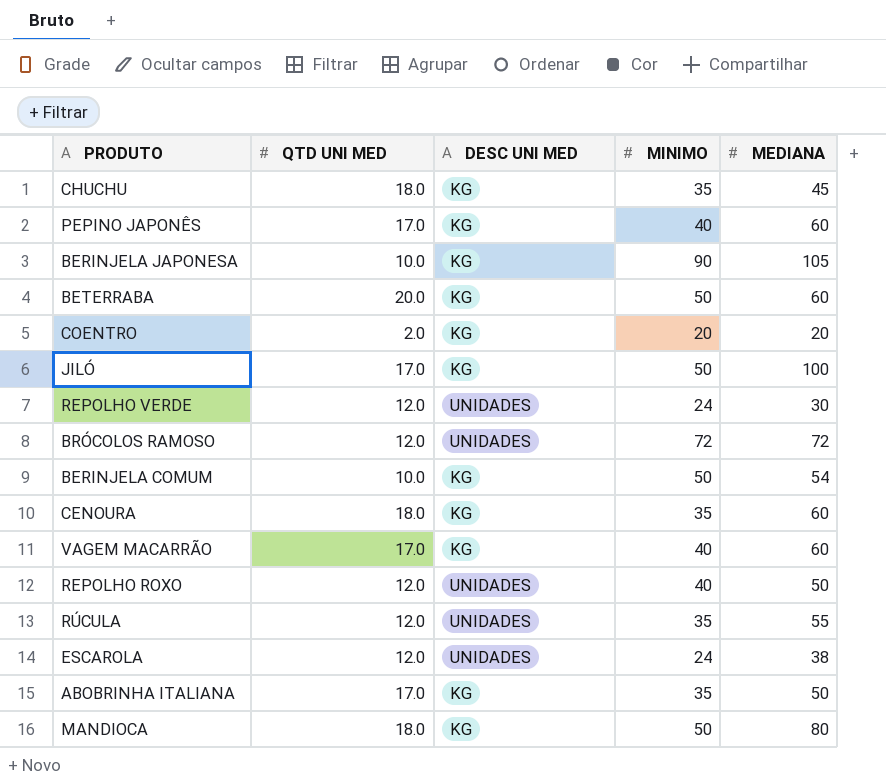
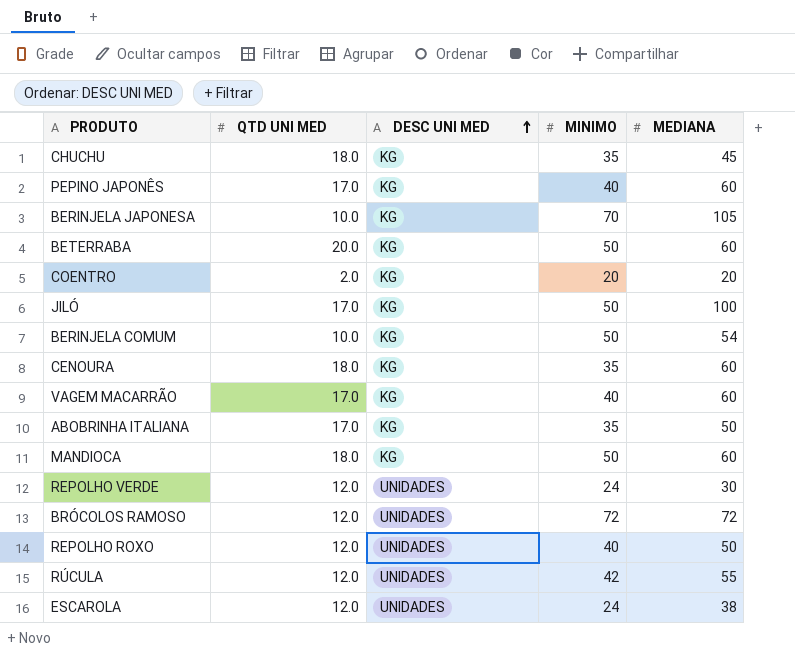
row order: none -> DESC UNI MED ascending
BERINJELA JAPONESA | MINIMO: 90 -> 70
MANDIOCA | MEDIANA: 80 -> 60
RÚCULA | MINIMO: 35 -> 42

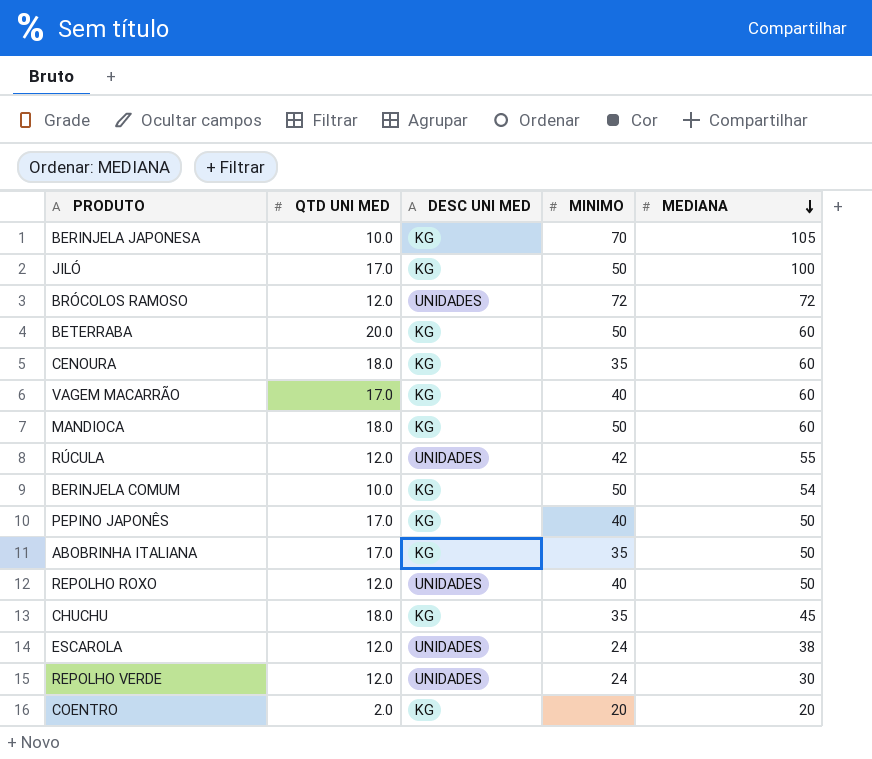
row order: DESC UNI MED ascending -> MEDIANA descending
PEPINO JAPONÊS | MEDIANA: 60 -> 50

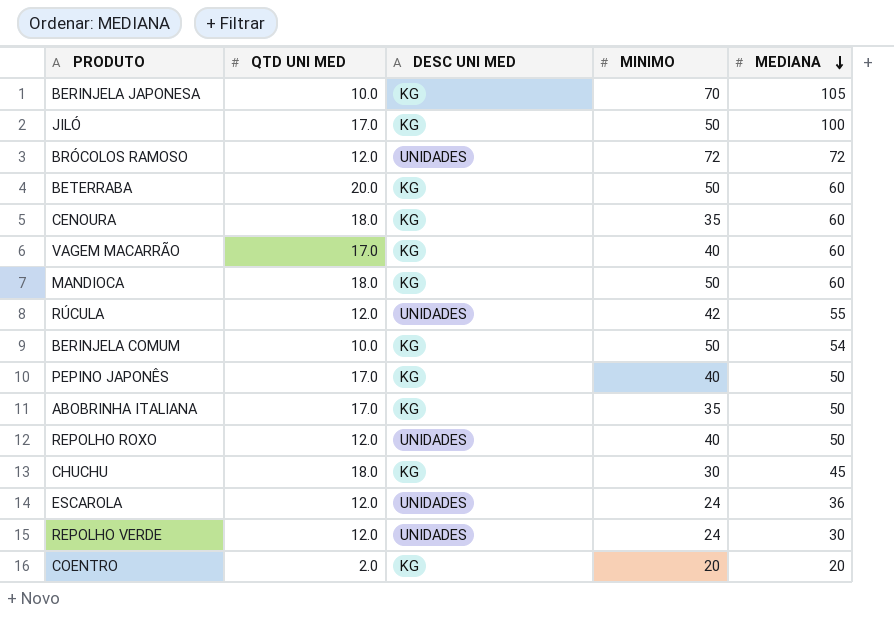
CHUCHU | MINIMO: 35 -> 30
ESCAROLA | MEDIANA: 38 -> 36

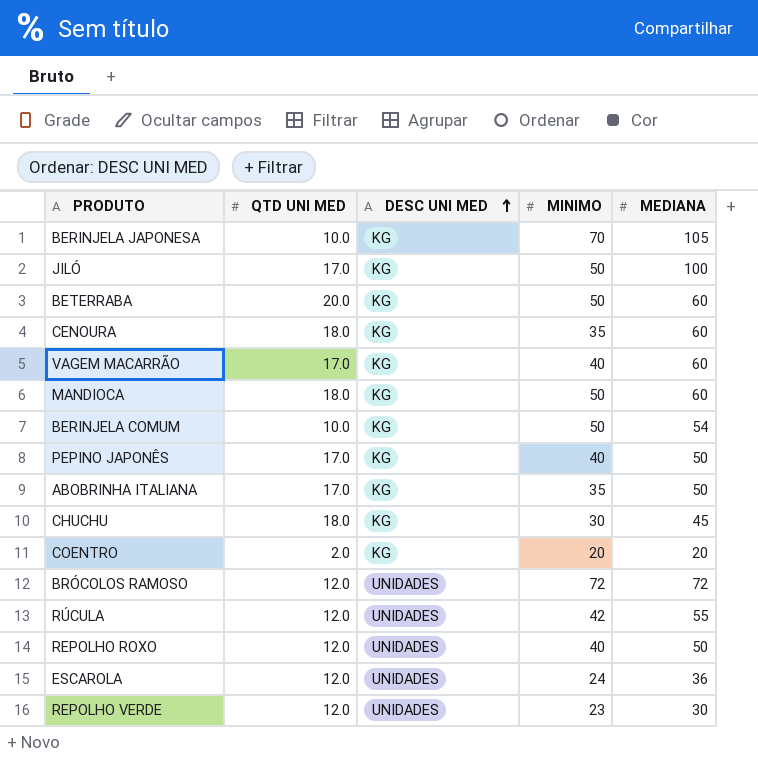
row order: MEDIANA descending -> DESC UNI MED ascending
REPOLHO VERDE | MINIMO: 24 -> 23

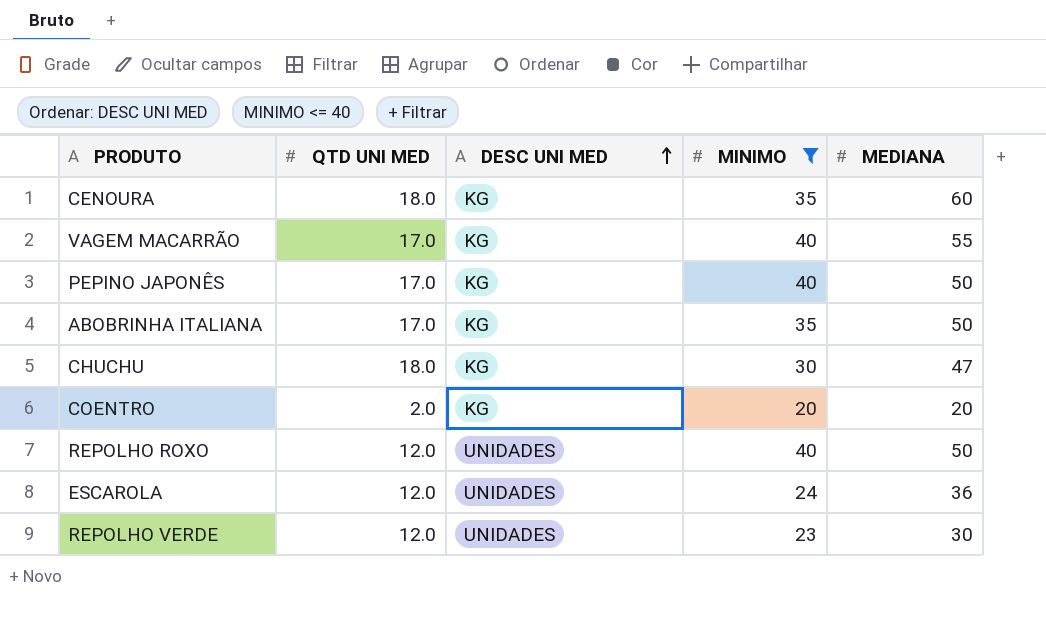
filter: none -> MINIMO <= 40
VAGEM MACARRÃO | MEDIANA: 60 -> 55
CHUCHU | MEDIANA: 45 -> 47

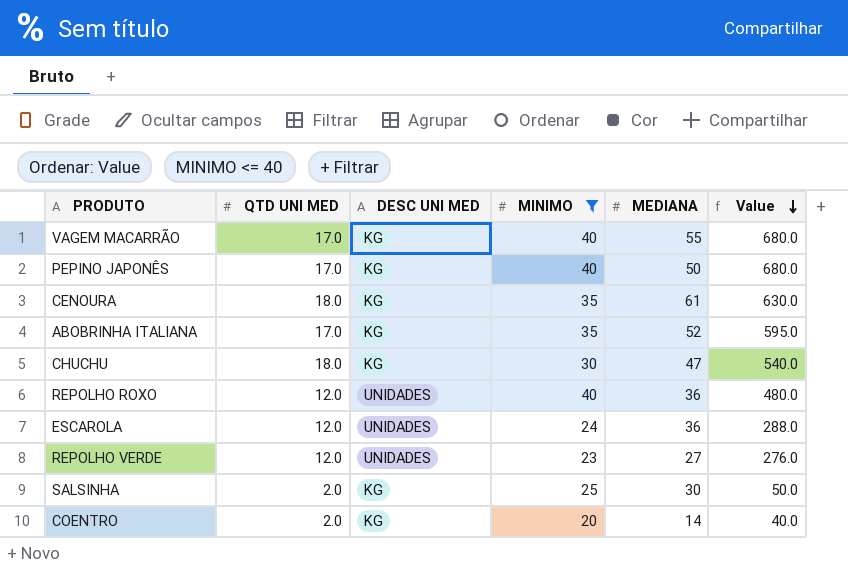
row order: DESC UNI MED ascending -> Value descending
column Value | formula: none -> [QTD UNI MED] * [MINIMO]
CENOURA | MEDIANA: 60 -> 61
ABOBRINHA ITALIANA | MEDIANA: 50 -> 52
REPOLHO ROXO | MEDIANA: 50 -> 36
REPOLHO VERDE | MEDIANA: 30 -> 27
row SALSINHA: none -> 2.0 | KG | 25 | 30 | 50.0
COENTRO | MEDIANA: 20 -> 14

